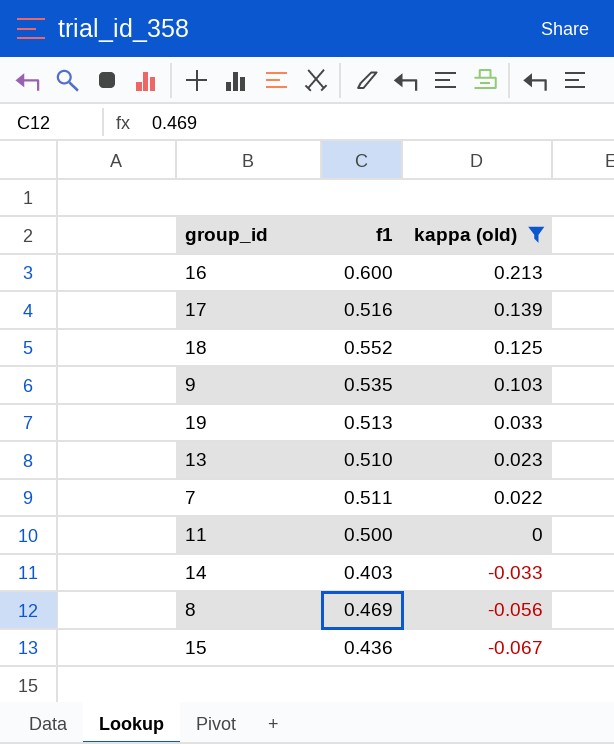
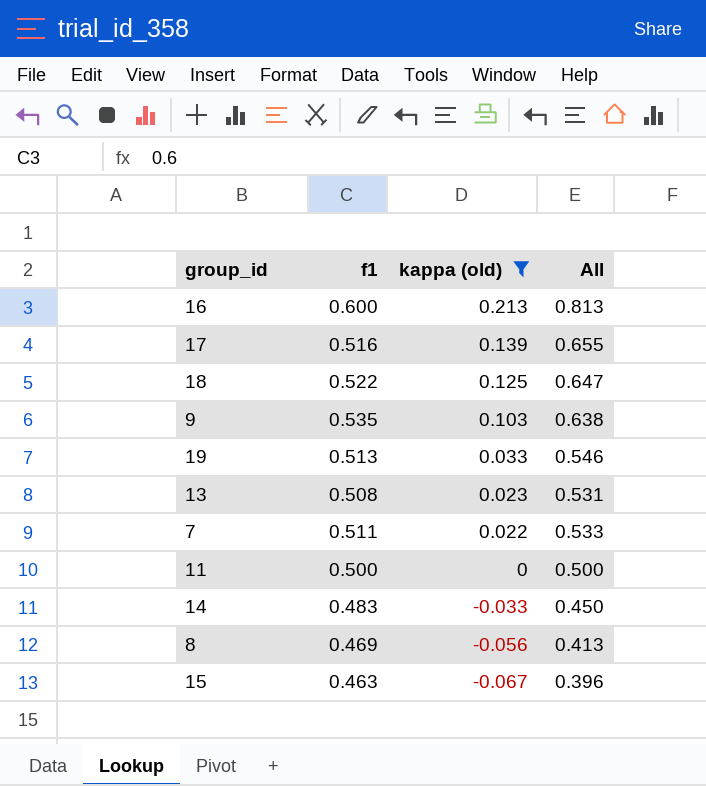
column All | formula: none -> [f1] + [kappa (old)]
18 | f1: 0.552 -> 0.522
13 | f1: 0.510 -> 0.508
14 | f1: 0.403 -> 0.483
15 | f1: 0.436 -> 0.463

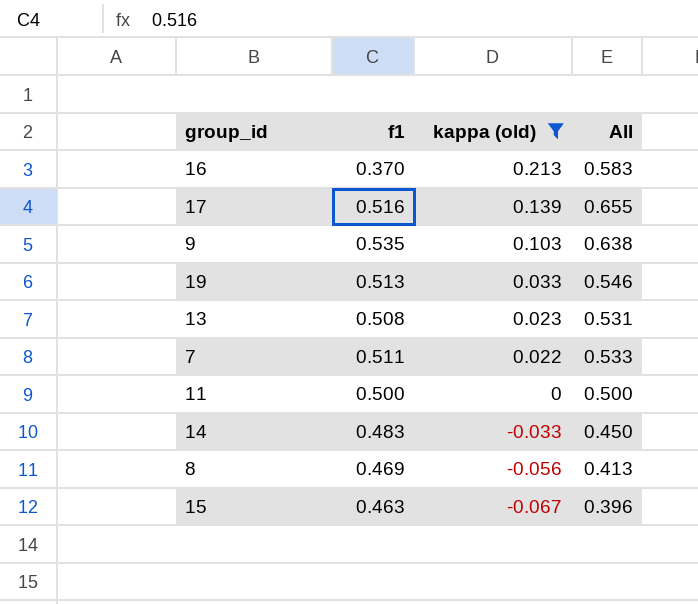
row 18: 0.522 | 0.125 | 0.647 -> none
16 | f1: 0.600 -> 0.370
16 | All: 0.813 -> 0.583

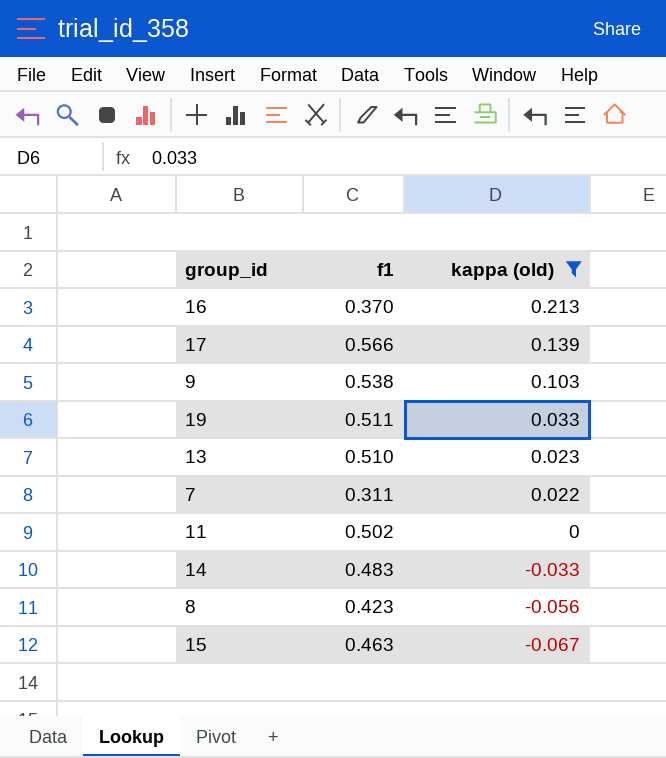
column All | formula: [f1] + [kappa (old)] -> none
17 | f1: 0.516 -> 0.566
9 | f1: 0.535 -> 0.538
19 | f1: 0.513 -> 0.511
13 | f1: 0.508 -> 0.510
7 | f1: 0.511 -> 0.311
11 | f1: 0.500 -> 0.502
8 | f1: 0.469 -> 0.423

